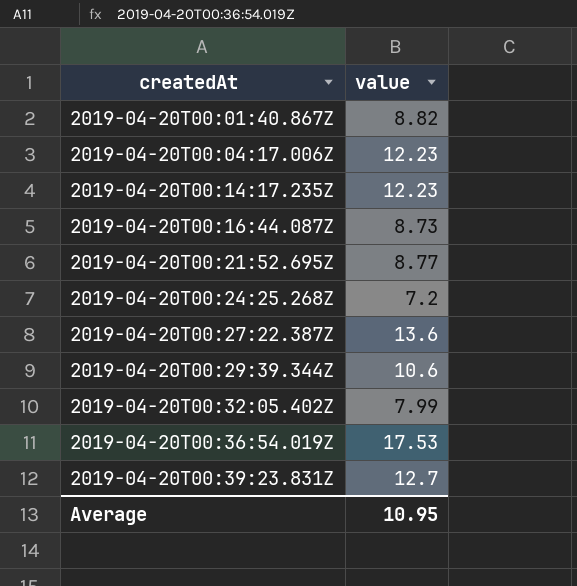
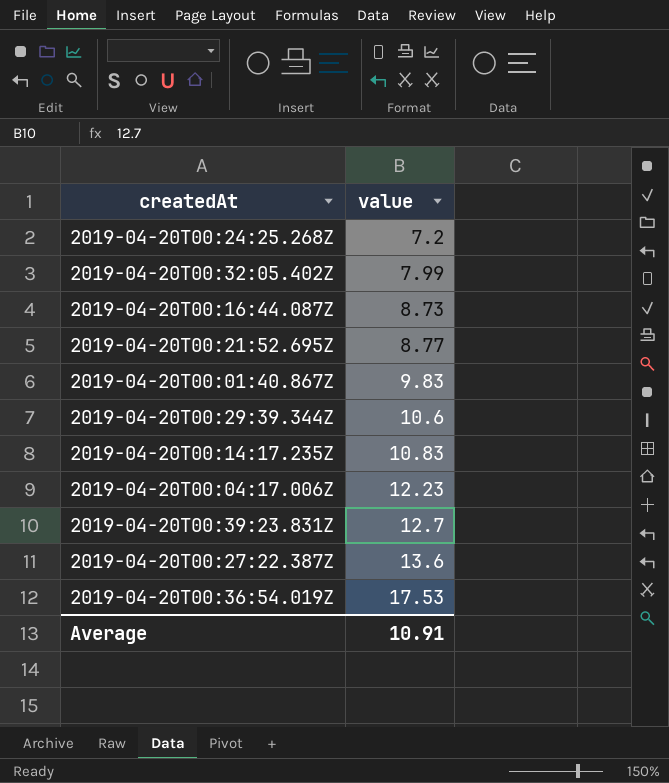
row order: createdAt ascending -> value ascending
2019-04-20T00:01:40.867Z | value: 8.82 -> 9.83
2019-04-20T00:14:17.235Z | value: 12.23 -> 10.83
Average | value: 10.95 -> 10.91

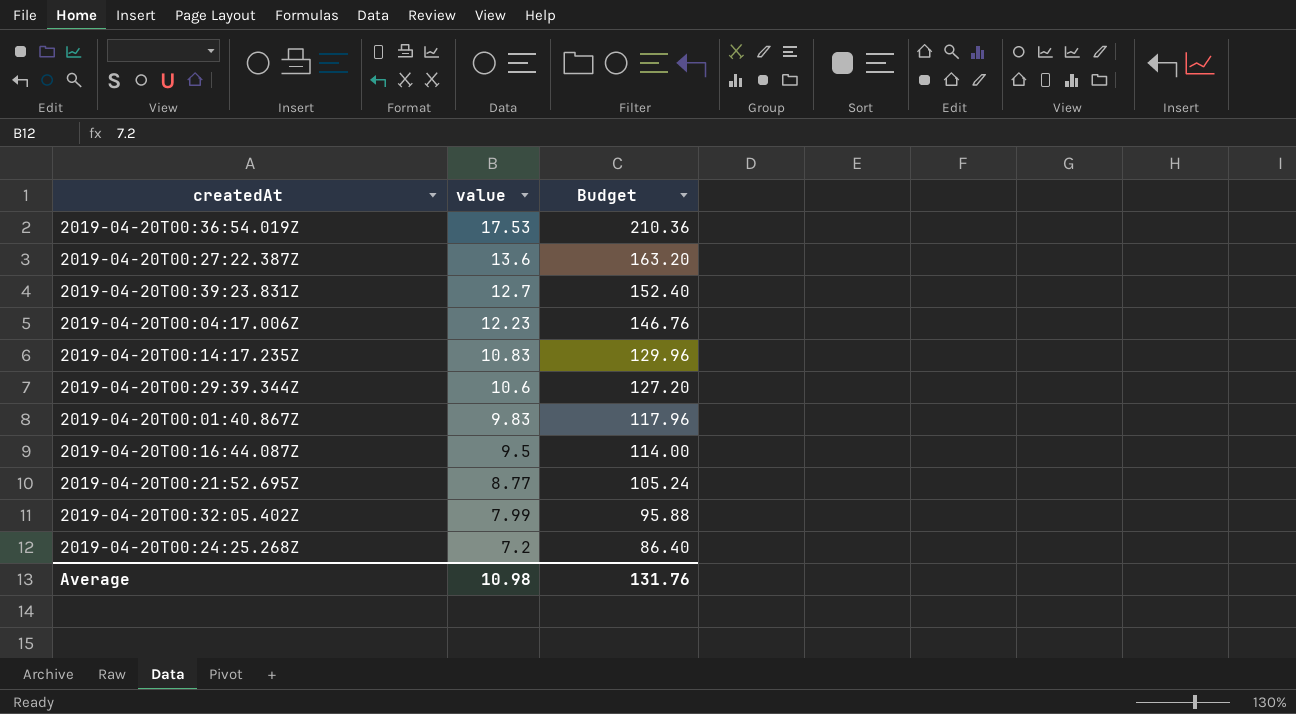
row order: value ascending -> value descending
column Budget | formula: none -> [value] * 12
2019-04-20T00:16:44.087Z | value: 8.73 -> 9.5
Average | value: 10.91 -> 10.98

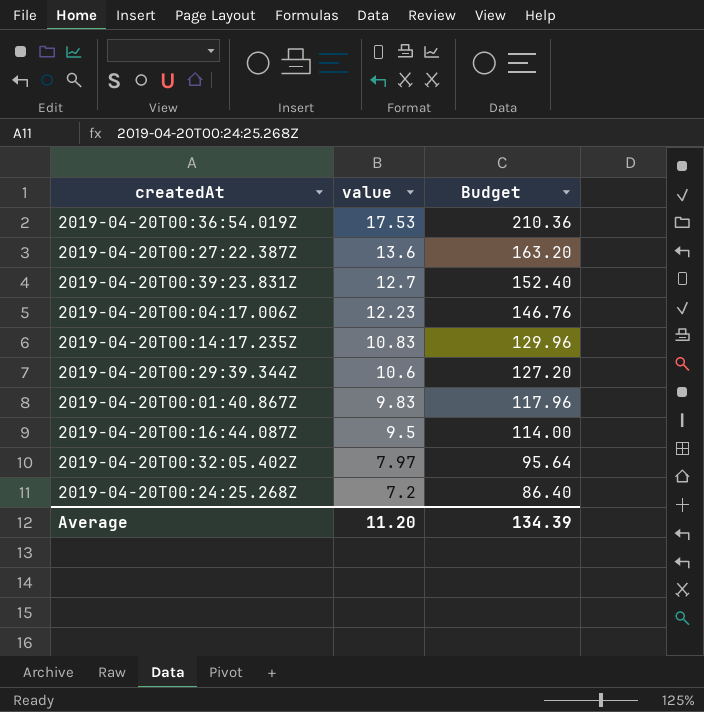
row 2019-04-20T00:21:52.695Z: 8.77 | 105.24 -> none
2019-04-20T00:32:05.402Z | value: 7.99 -> 7.97
2019-04-20T00:32:05.402Z | Budget: 95.88 -> 95.64
Average | value: 10.98 -> 11.20
Average | Budget: 131.76 -> 134.39

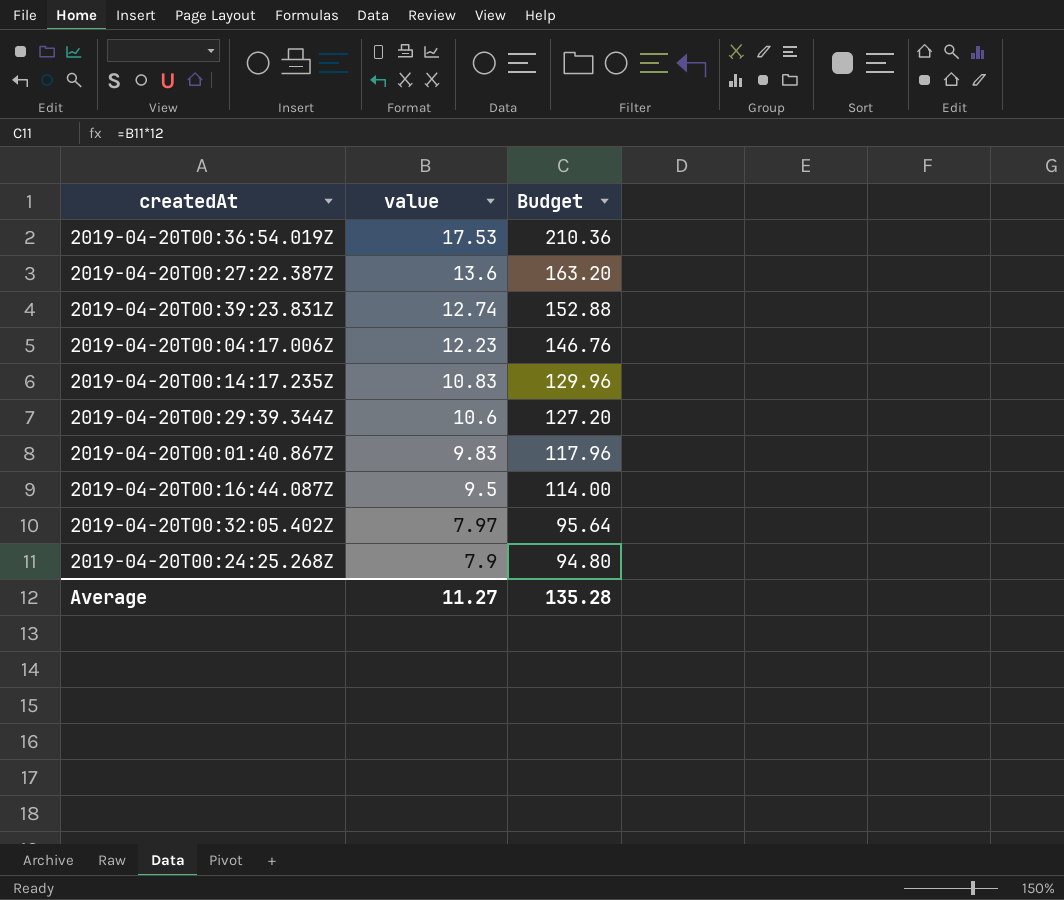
2019-04-20T00:39:23.831Z | value: 12.7 -> 12.74
2019-04-20T00:39:23.831Z | Budget: 152.40 -> 152.88
2019-04-20T00:24:25.268Z | value: 7.2 -> 7.9
2019-04-20T00:24:25.268Z | Budget: 86.40 -> 94.80
Average | value: 11.20 -> 11.27
Average | Budget: 134.39 -> 135.28

